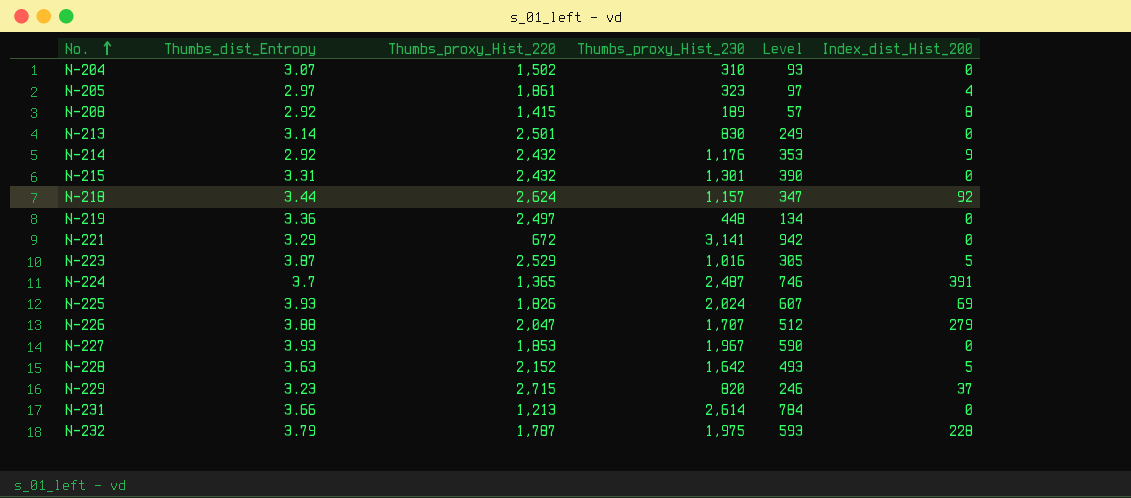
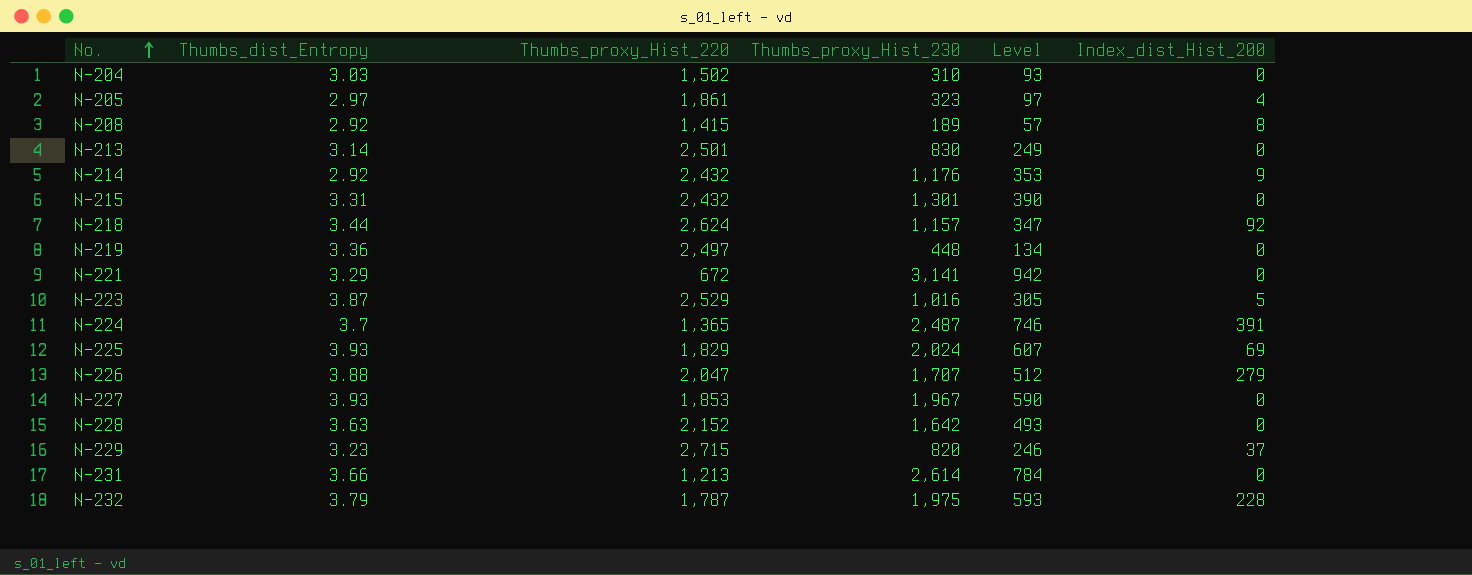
N-204 | Thumbs_dist_Entropy: 3.07 -> 3.03
N-225 | Thumbs_proxy_Hist_220: 1,826 -> 1,829
N-228 | Index_dist_Hist_200: 5 -> 0

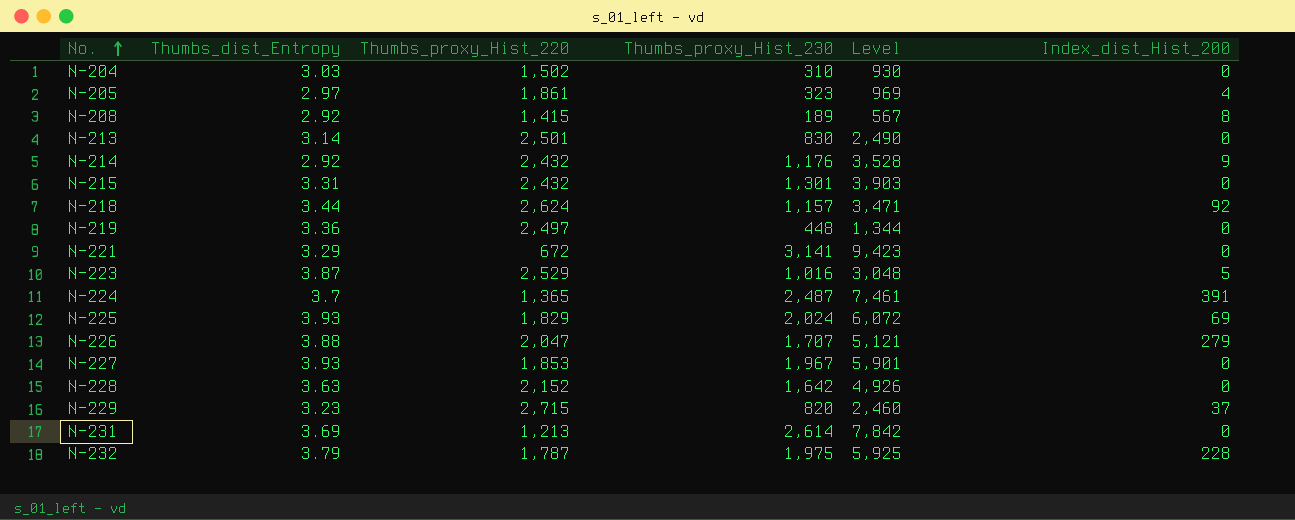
column Level | formula: [Thumbs_proxy_Hist_230] * 0.3 -> [Thumbs_proxy_Hist_230] * 3
N-231 | Thumbs_dist_Entropy: 3.66 -> 3.69

